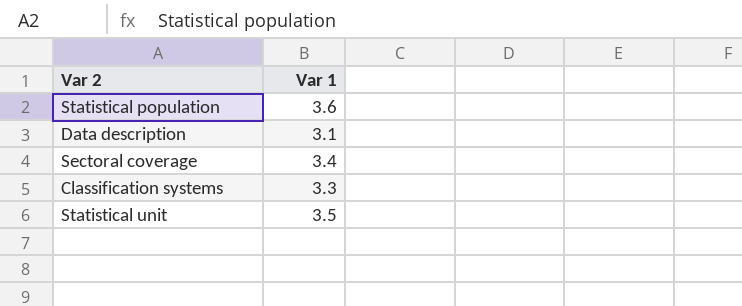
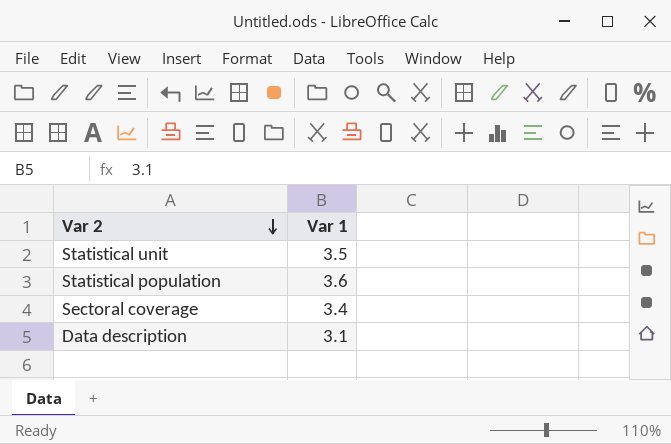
row order: none -> Var 2 descending
row Classification systems: 3.3 -> none

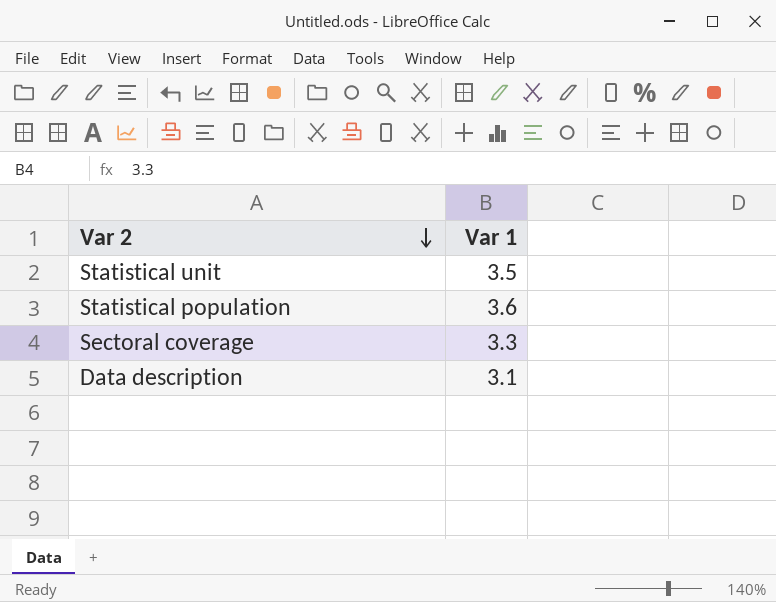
Sectoral coverage | Var 1: 3.4 -> 3.3

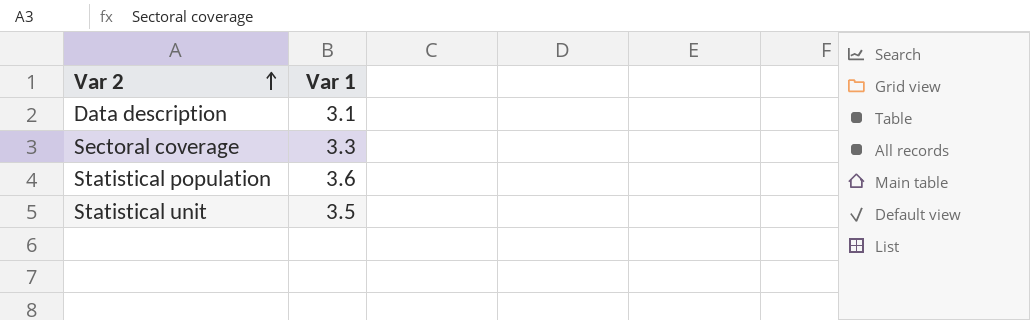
row order: Var 2 descending -> Var 2 ascending

